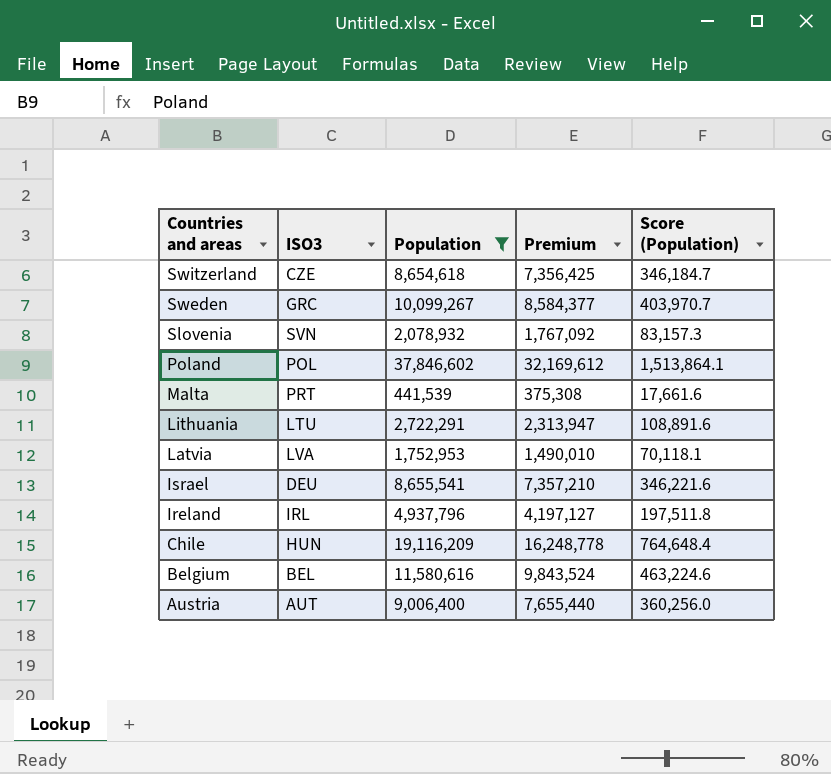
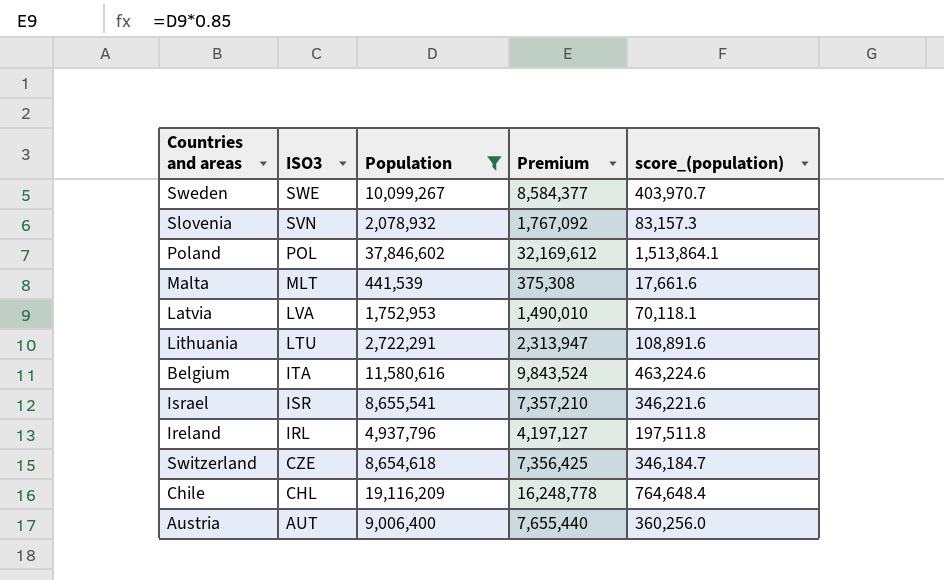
row order: Countries and areas descending -> ISO3 descending
column name: Score (Population) -> score_(population)
Sweden | ISO3: GRC -> SWE
Malta | ISO3: PRT -> MLT
Belgium | ISO3: BEL -> ITA
Israel | ISO3: DEU -> ISR
Chile | ISO3: HUN -> CHL

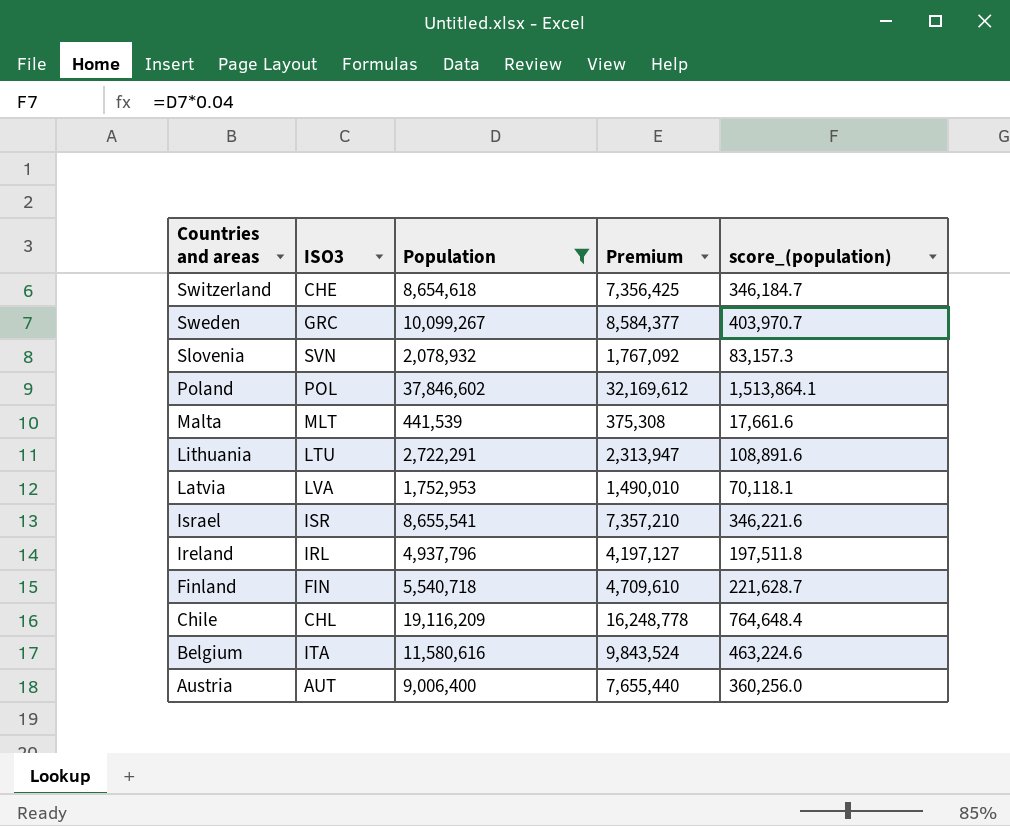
row order: ISO3 descending -> Countries and areas descending
Switzerland | ISO3: CZE -> CHE
Sweden | ISO3: SWE -> GRC
row Finland: none -> FIN | 5,540,718 | 4,709,610 | 221,628.7

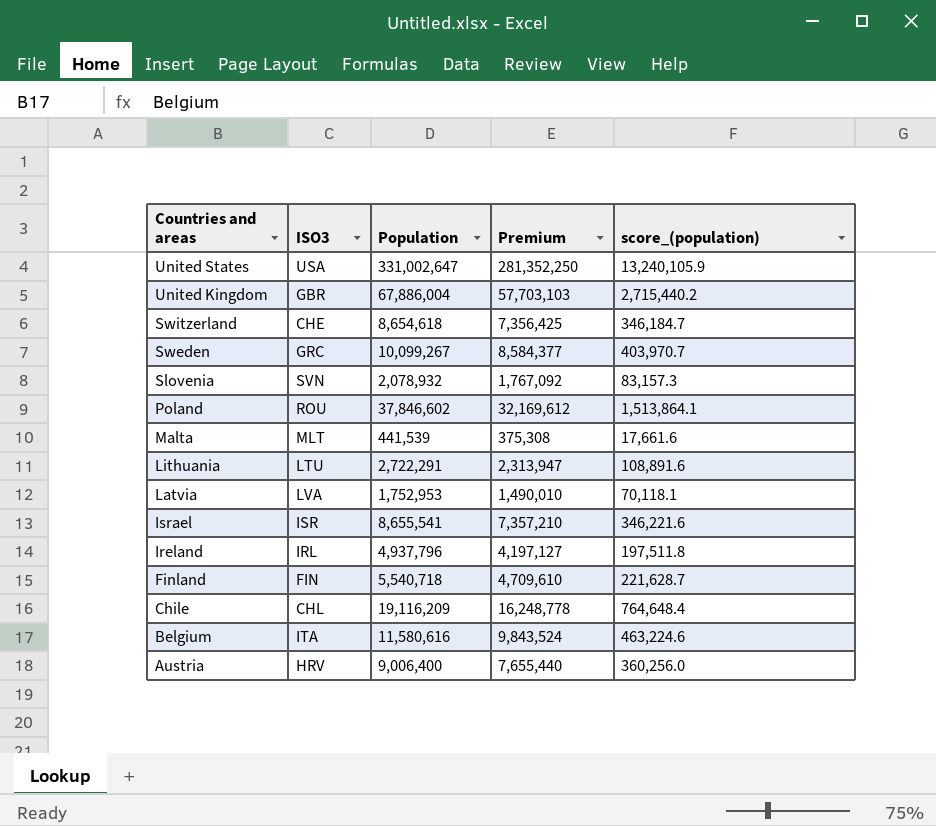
filter: Population <= 37,846,602 -> none
Poland | ISO3: POL -> ROU
Austria | ISO3: AUT -> HRV

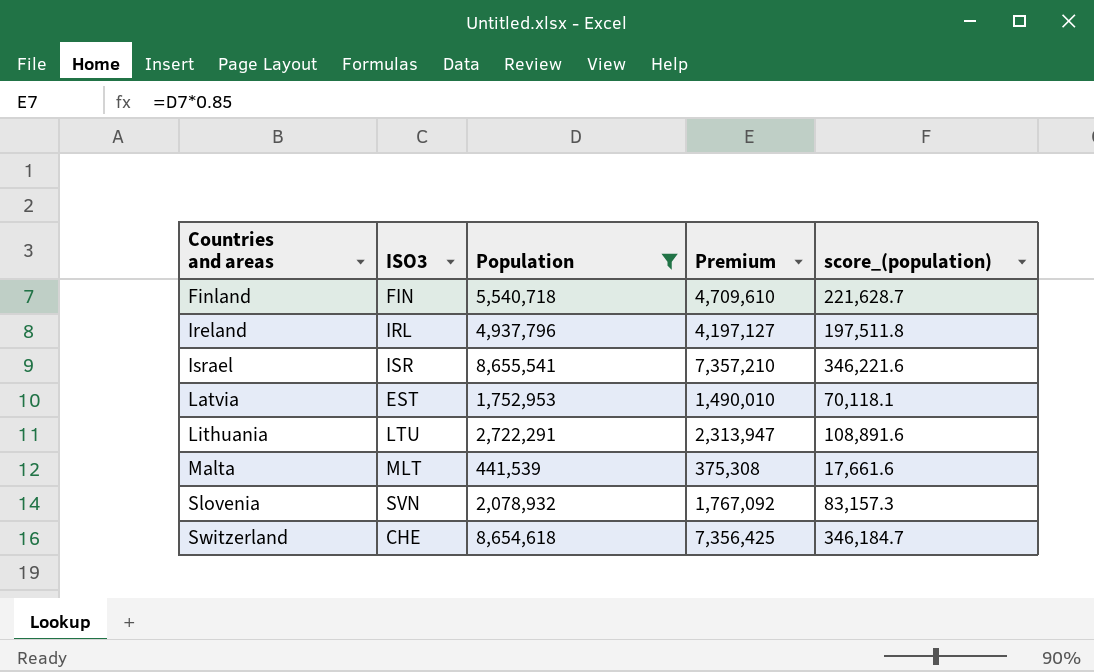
filter: none -> Population <= 8,655,541
row order: Countries and areas descending -> Countries and areas ascending
Latvia | ISO3: LVA -> EST

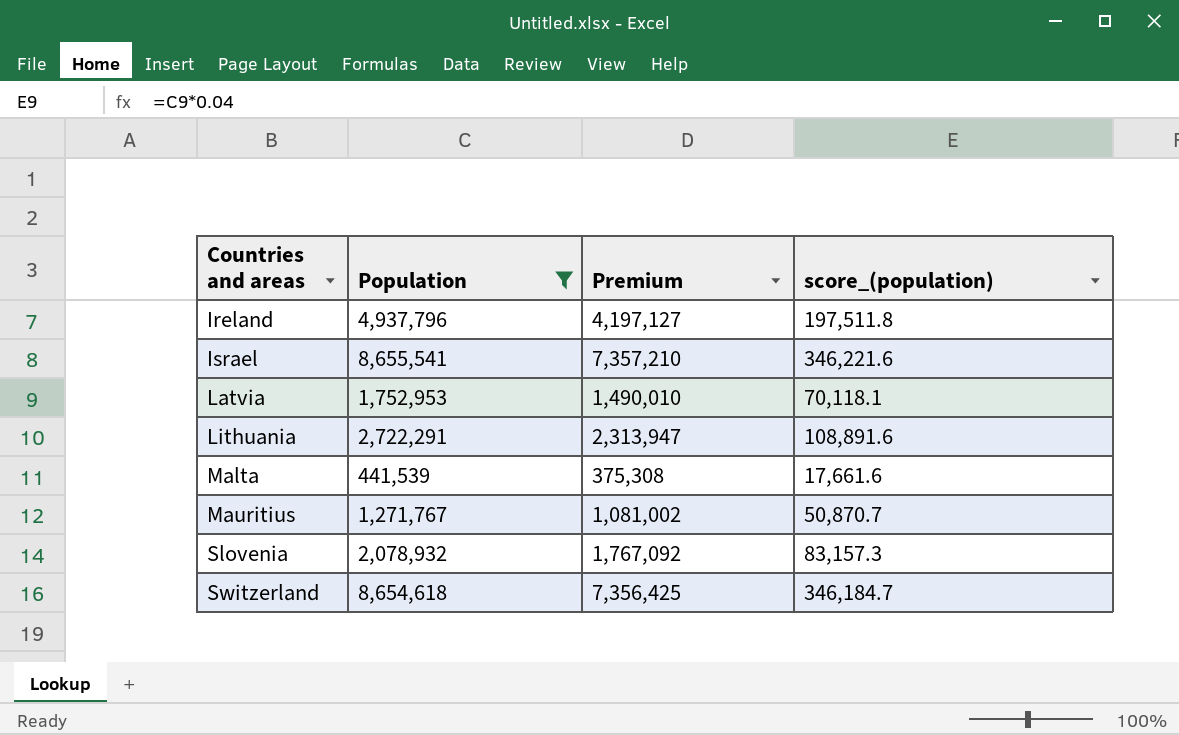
column ISO3 | position: 2 -> none
row Finland: FIN | 5,540,718 | 4,709,610 | 221,628.7 -> none
row Mauritius: none -> 1,271,767 | 1,081,002 | 50,870.7

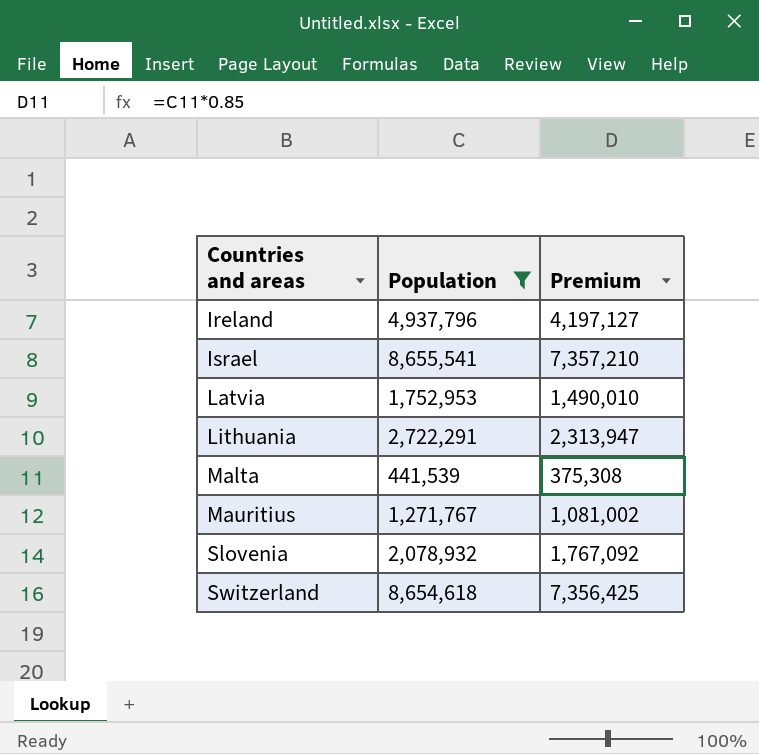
column score_(population) | formula: [Population] * 0.04 -> none

